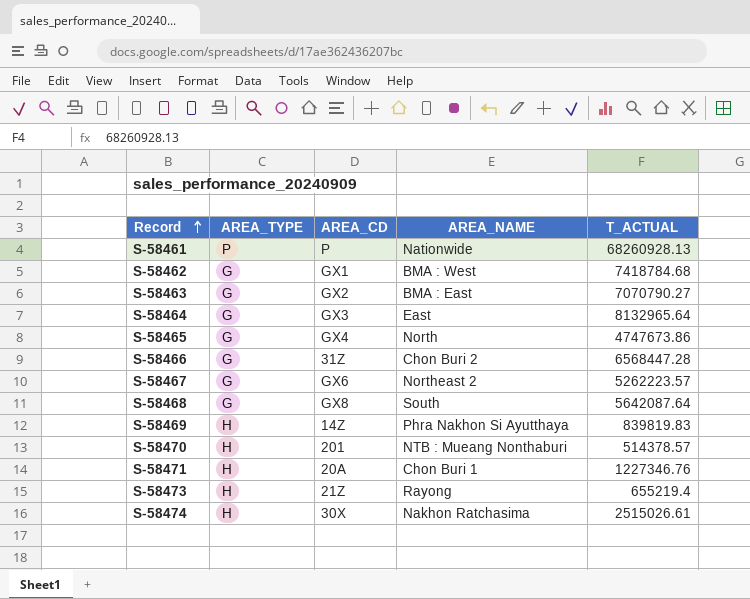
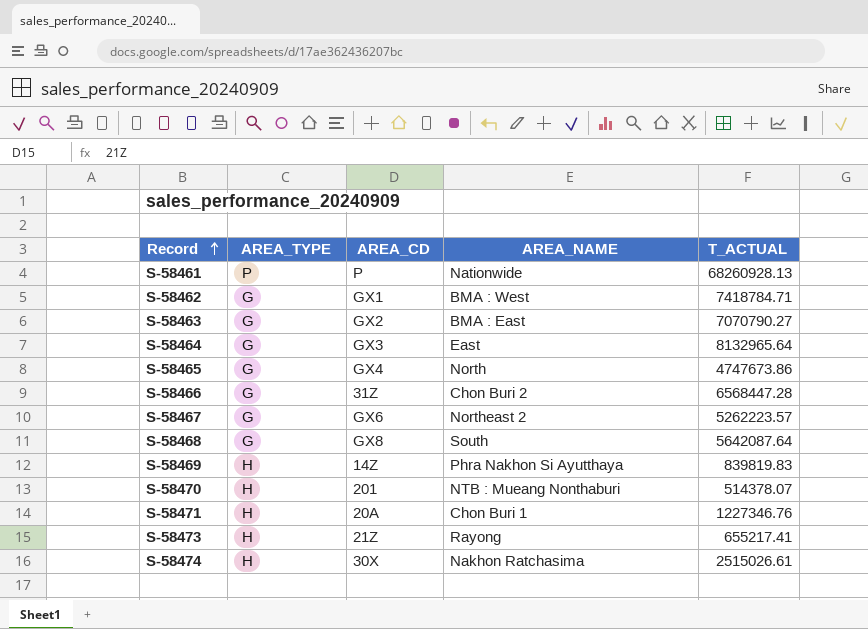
S-58462 | T_ACTUAL: 7418784.68 -> 7418784.71
S-58470 | T_ACTUAL: 514378.57 -> 514378.07
S-58473 | T_ACTUAL: 655219.4 -> 655217.41

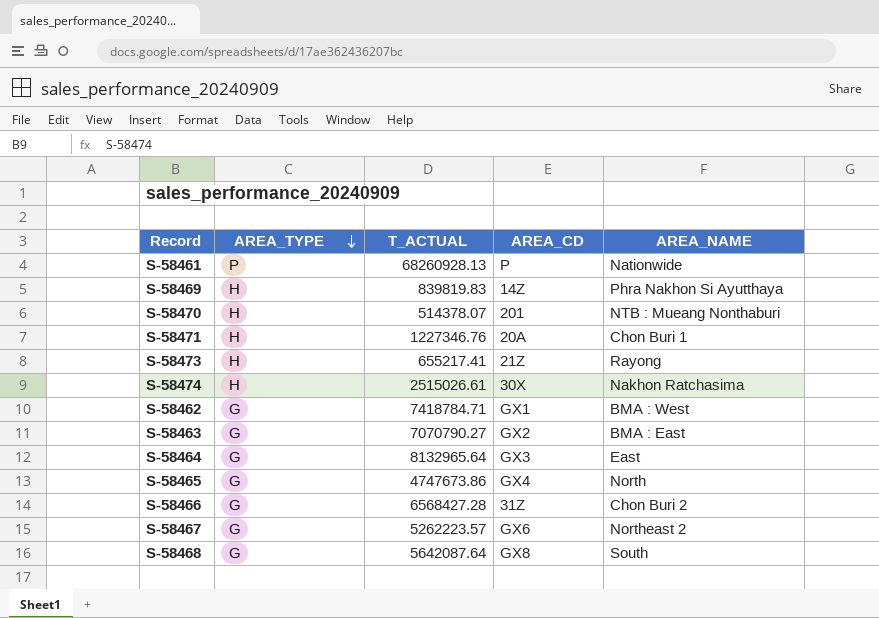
row order: Record ascending -> AREA_TYPE descending
column T_ACTUAL | position: 5 -> 3
S-58466 | T_ACTUAL: 6568447.28 -> 6568427.28

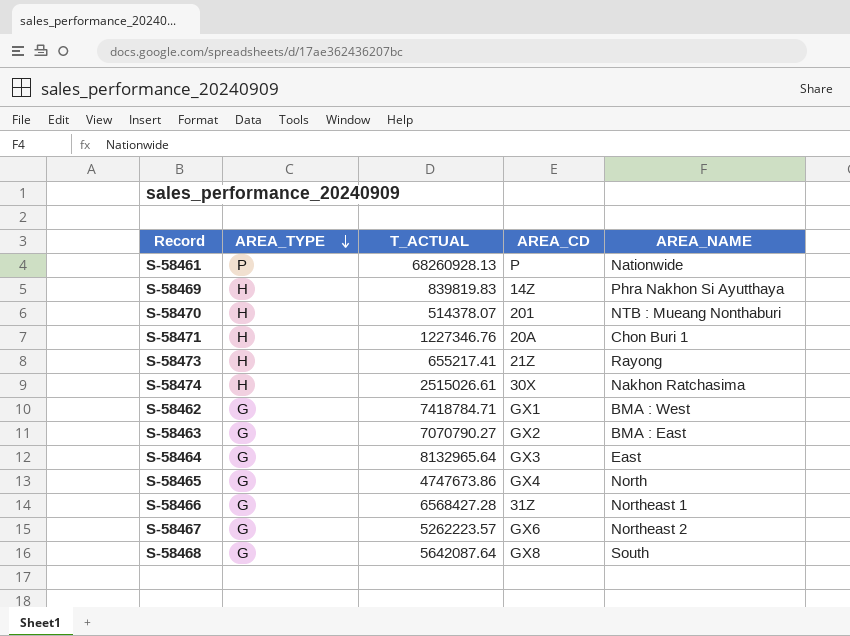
S-58466 | AREA_NAME: Chon Buri 2 -> Northeast 1

